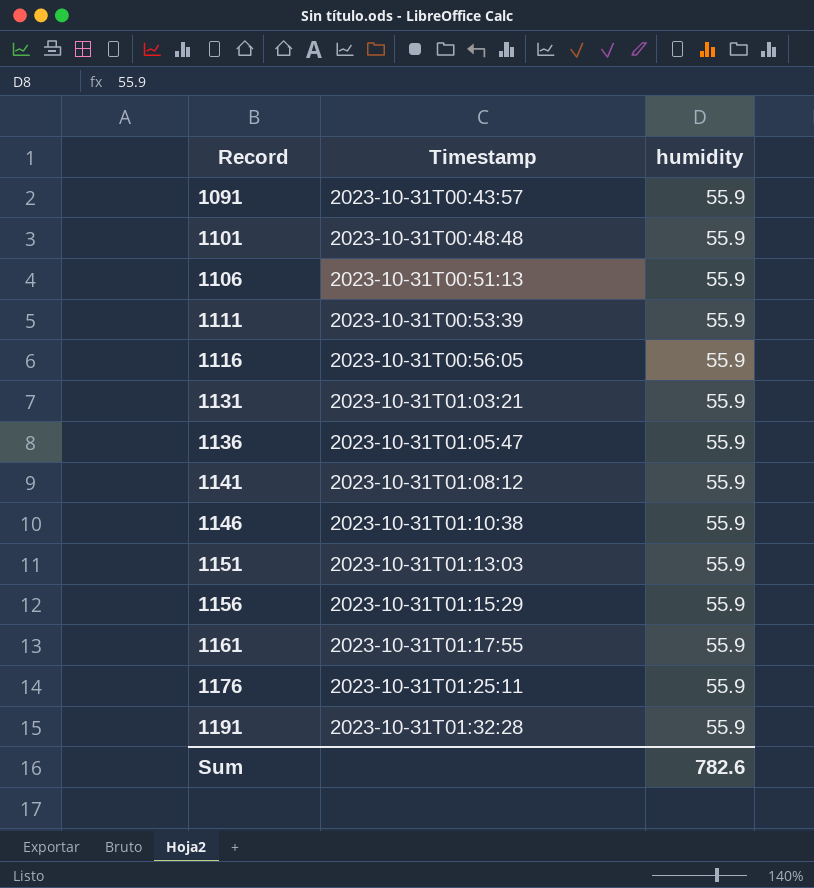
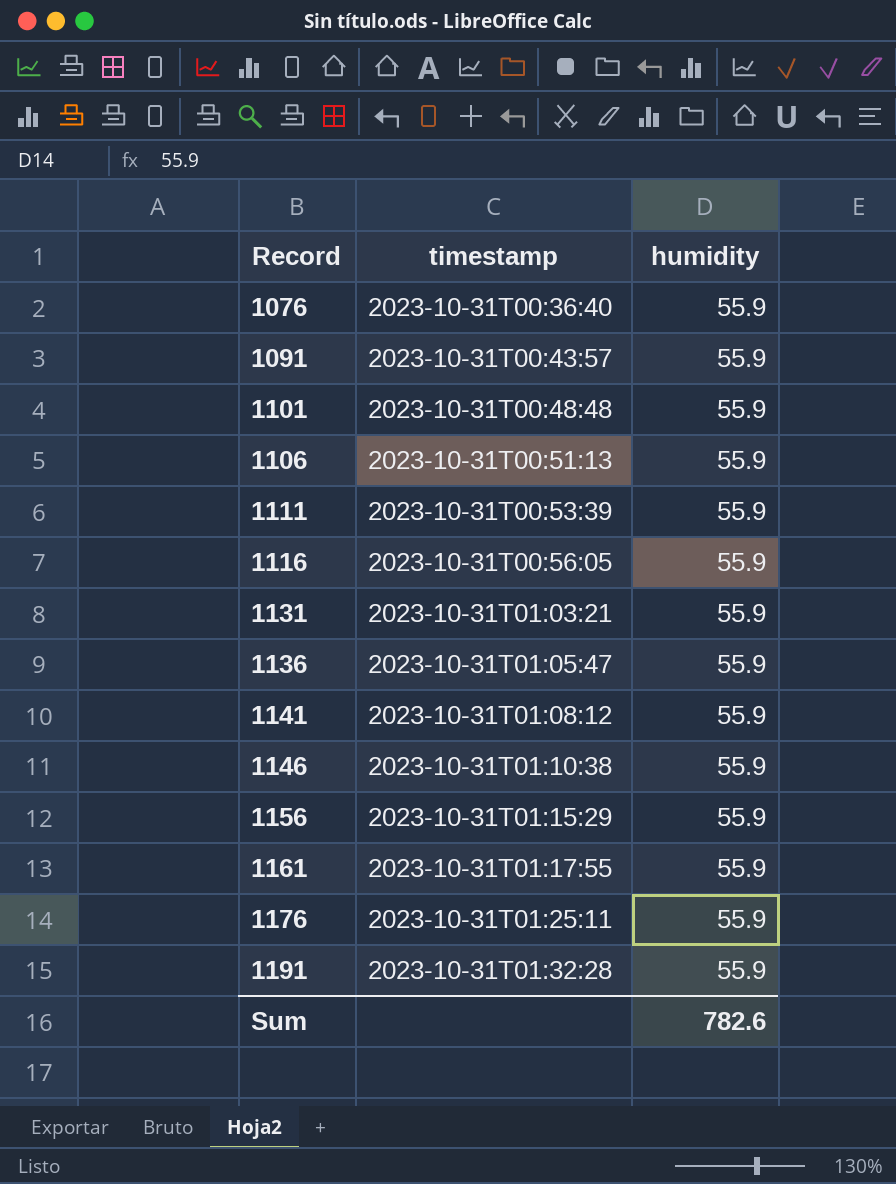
column name: Timestamp -> timestamp
row 1151: 2023-10-31T01:13:03 | 55.9 -> none
row 1076: none -> 2023-10-31T00:36:40 | 55.9

